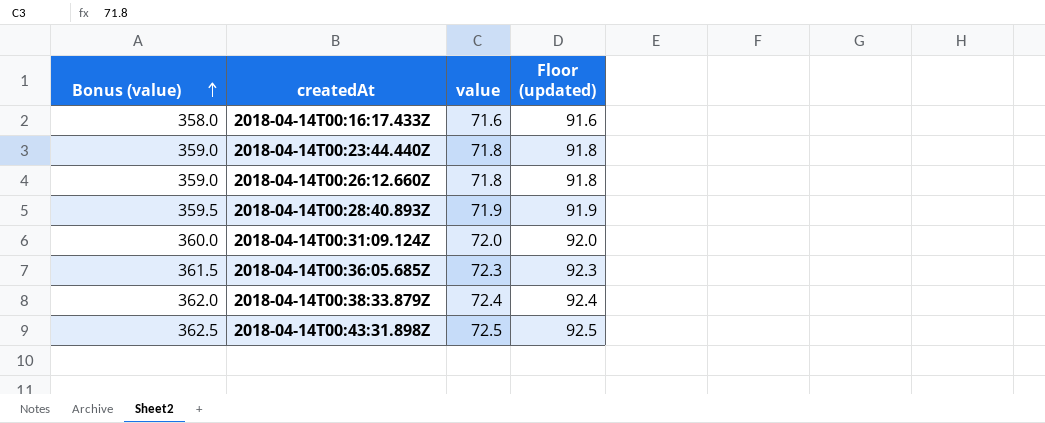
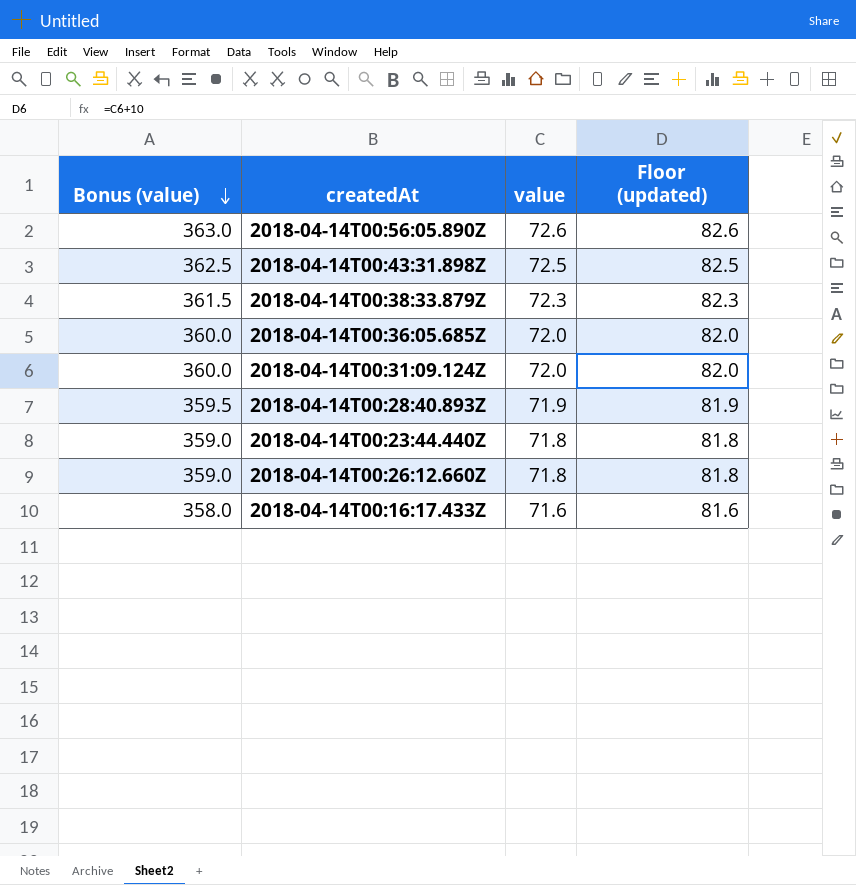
row order: Bonus (value) ascending -> Bonus (value) descending
column Floor (updated) | formula: [value] + 20 -> [value] + 10
row 2018-04-14T00:56:05.890Z: none -> 363.0 | 72.6 | 82.6
2018-04-14T00:38:33.879Z | Bonus (value): 362.0 -> 361.5
2018-04-14T00:38:33.879Z | value: 72.4 -> 72.3
2018-04-14T00:36:05.685Z | Bonus (value): 361.5 -> 360.0
2018-04-14T00:36:05.685Z | value: 72.3 -> 72.0

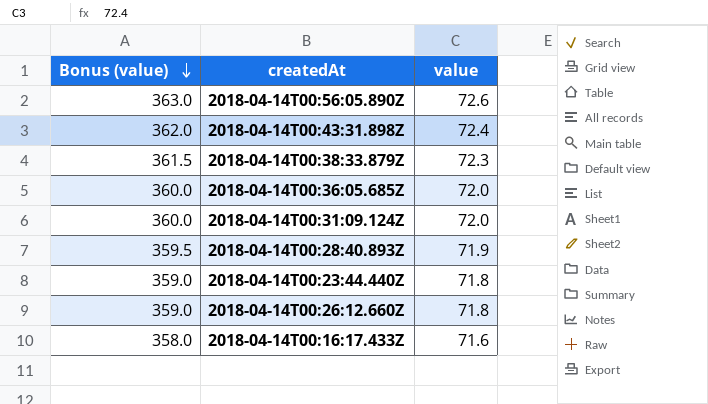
column Floor (updated) | formula: [value] + 10 -> none
2018-04-14T00:43:31.898Z | Bonus (value): 362.5 -> 362.0
2018-04-14T00:43:31.898Z | value: 72.5 -> 72.4

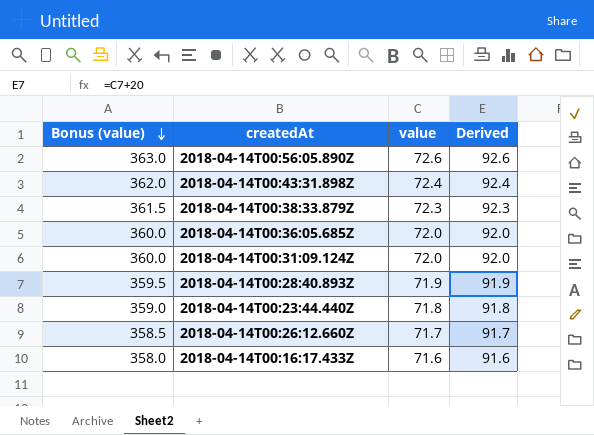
column Derived | formula: none -> [value] + 20
2018-04-14T00:26:12.660Z | Bonus (value): 359.0 -> 358.5
2018-04-14T00:26:12.660Z | value: 71.8 -> 71.7

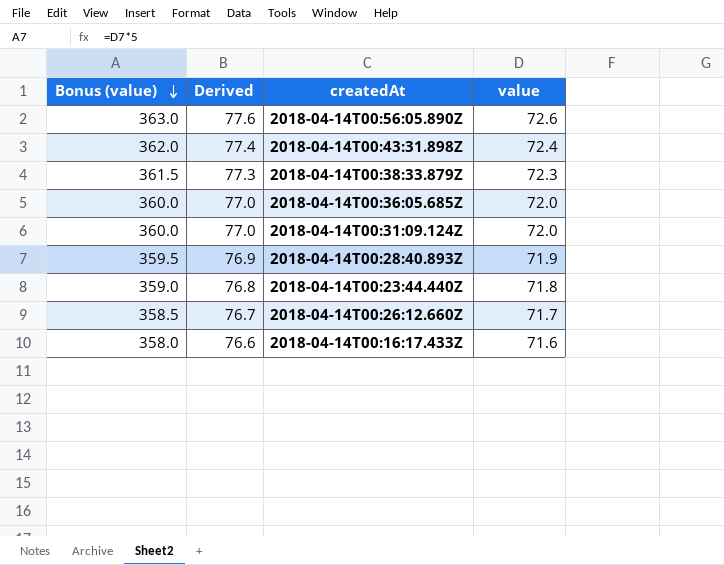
column Derived | formula: [value] + 20 -> [value] + 5
column Derived | position: 4 -> 2

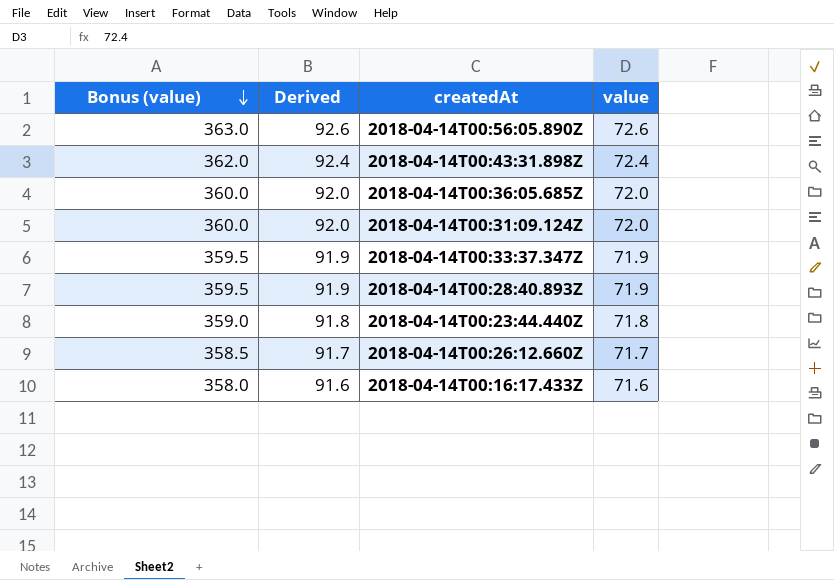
column Derived | formula: [value] + 5 -> [value] + 20
row 2018-04-14T00:38:33.879Z: 361.5 | 77.3 | 72.3 -> none
row 2018-04-14T00:33:37.347Z: none -> 359.5 | 91.9 | 71.9

